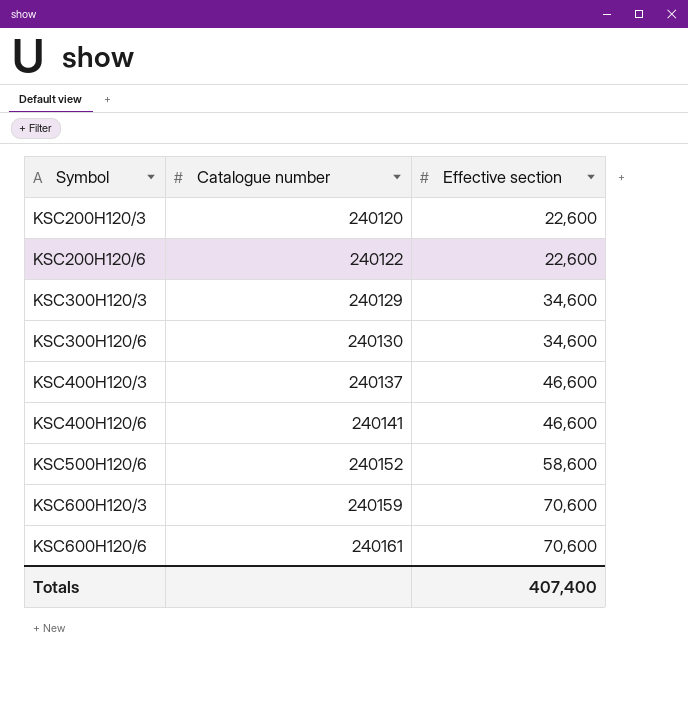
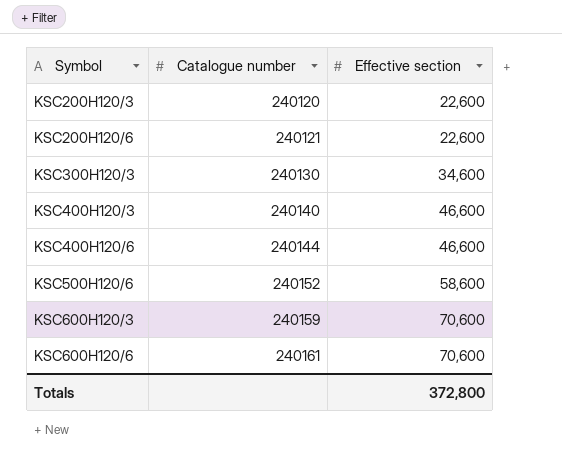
row KSC300H120/6: 240130 | 34,600 -> none
KSC200H120/6 | Catalogue number: 240122 -> 240121
KSC300H120/3 | Catalogue number: 240129 -> 240130
KSC400H120/3 | Catalogue number: 240137 -> 240140
KSC400H120/6 | Catalogue number: 240141 -> 240144
Totals | Effective section: 407,400 -> 372,800

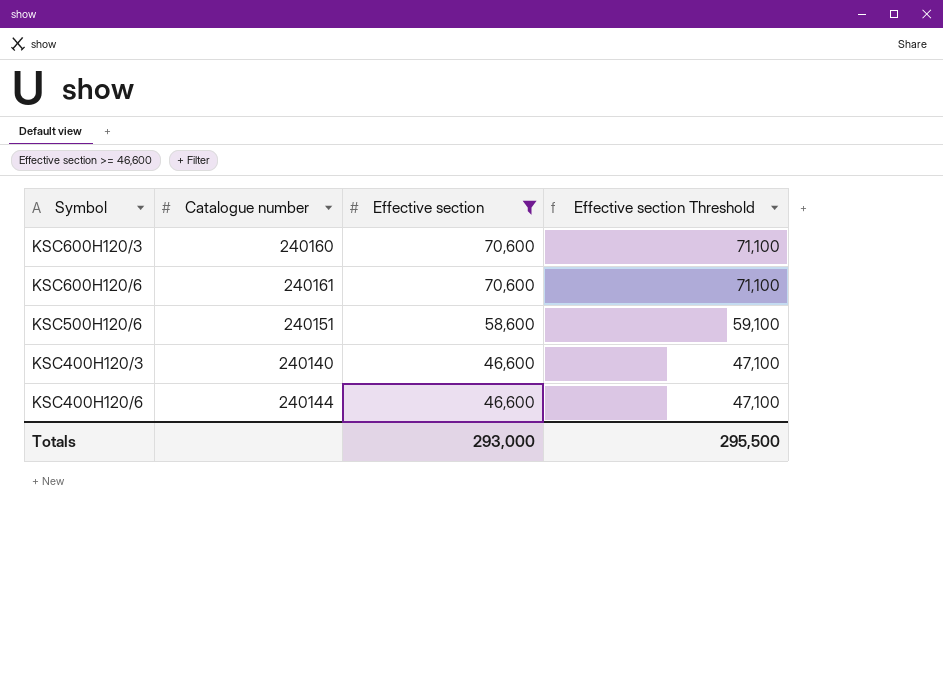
filter: none -> Effective section >= 46,600
row order: Symbol ascending -> Effective section descending
column Effective section Threshold | formula: none -> [Effective section] + 500
KSC600H120/3 | Catalogue number: 240159 -> 240160
KSC500H120/6 | Catalogue number: 240152 -> 240151
Totals | Effective section: 372,800 -> 293,000

